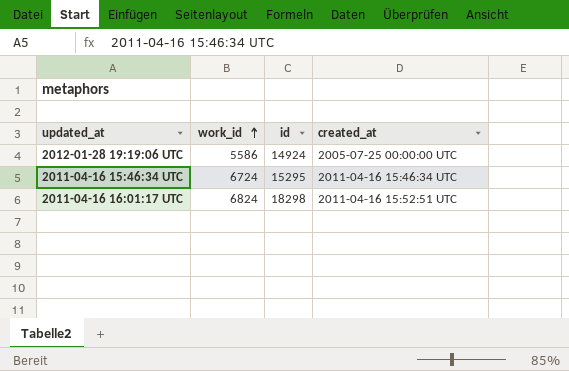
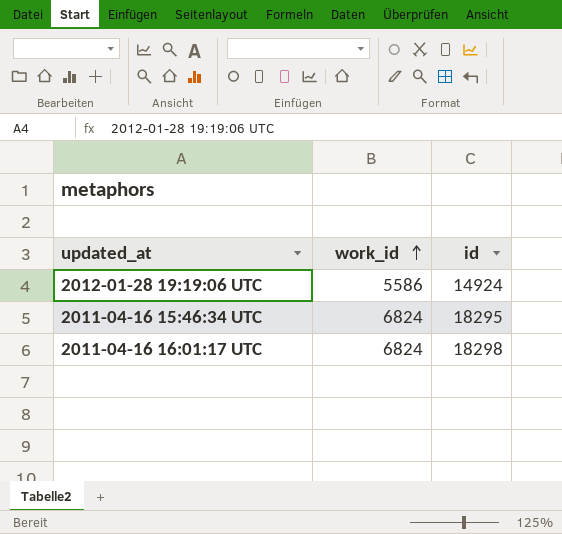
column created_at | position: 4 -> none
2011-04-16 15:46:34 UTC | work_id: 6724 -> 6824
2011-04-16 15:46:34 UTC | id: 15295 -> 18295

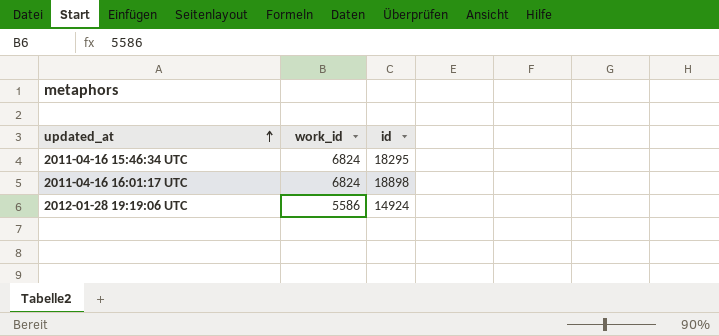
row order: work_id ascending -> updated_at ascending
2011-04-16 16:01:17 UTC | id: 18298 -> 18898

